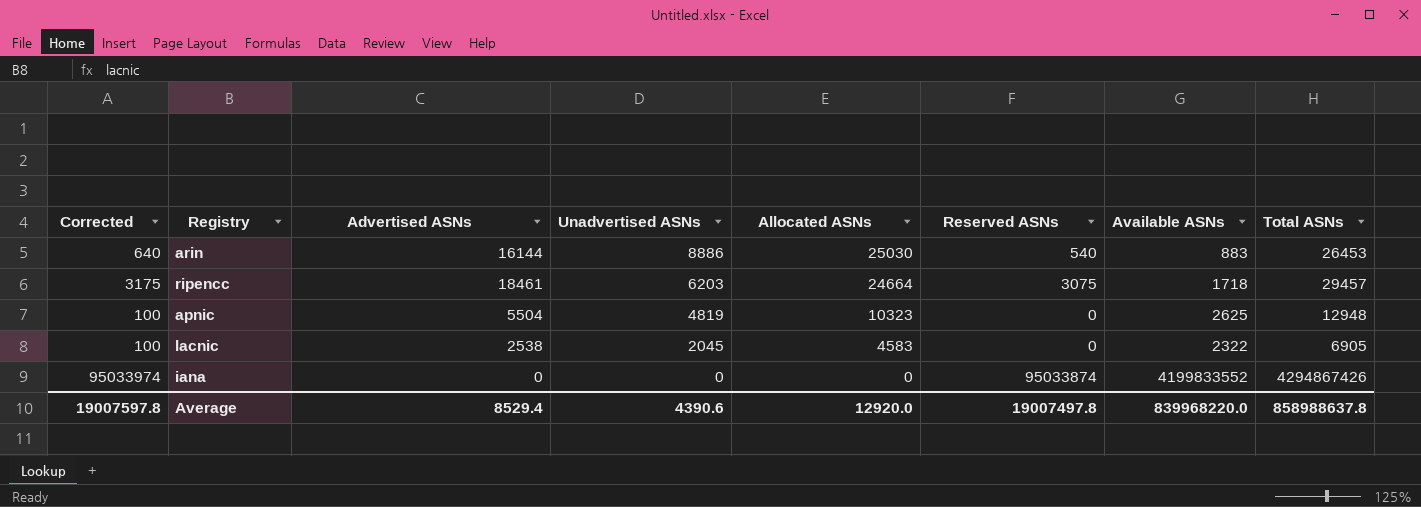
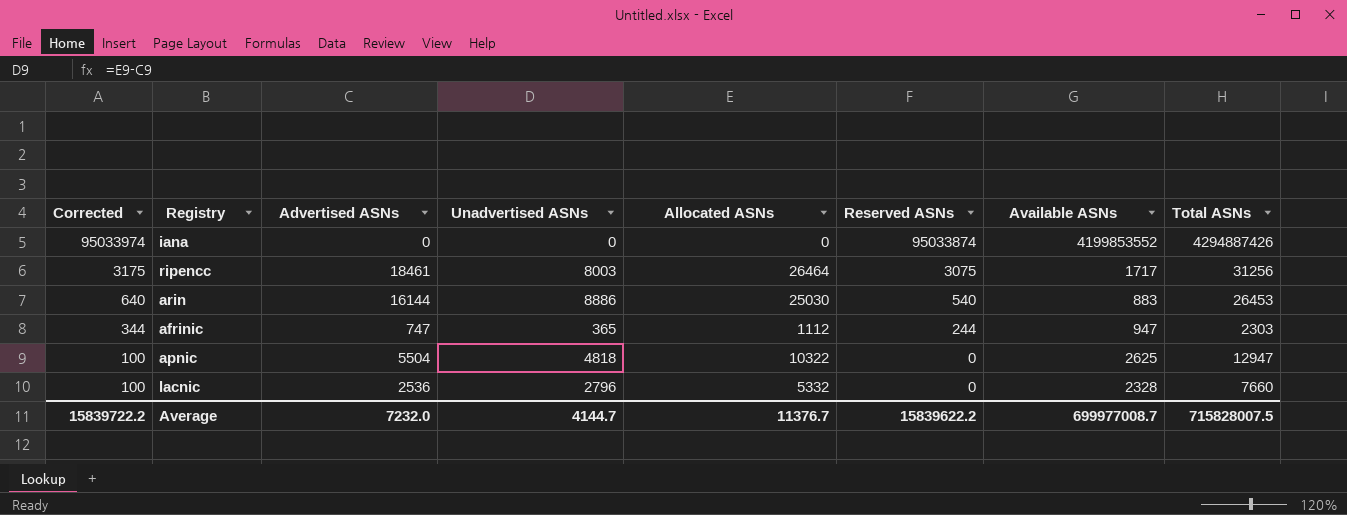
row order: Unadvertised ASNs descending -> Corrected descending
iana | Available ASNs: 4199833552 -> 4199853552
iana | Total ASNs: 4294867426 -> 4294887426
ripencc | Unadvertised ASNs: 6203 -> 8003
ripencc | Allocated ASNs: 24664 -> 26464
ripencc | Available ASNs: 1718 -> 1717
ripencc | Total ASNs: 29457 -> 31256
row afrinic: none -> 344 | 747 | 365 | 1112 | 244 | 947 | 2303
apnic | Unadvertised ASNs: 4819 -> 4818
apnic | Allocated ASNs: 10323 -> 10322
apnic | Total ASNs: 12948 -> 12947
lacnic | Advertised ASNs: 2538 -> 2536
lacnic | Unadvertised ASNs: 2045 -> 2796
lacnic | Allocated ASNs: 4583 -> 5332
lacnic | Available ASNs: 2322 -> 2328
lacnic | Total ASNs: 6905 -> 7660
Average | Corrected: 19007597.8 -> 15839722.2
Average | Advertised ASNs: 8529.4 -> 7232.0
Average | Unadvertised ASNs: 4390.6 -> 4144.7
Average | Allocated ASNs: 12920.0 -> 11376.7
Average | Reserved ASNs: 19007497.8 -> 15839622.2
Average | Available ASNs: 839968220.0 -> 699977008.7
Average | Total ASNs: 858988637.8 -> 715828007.5

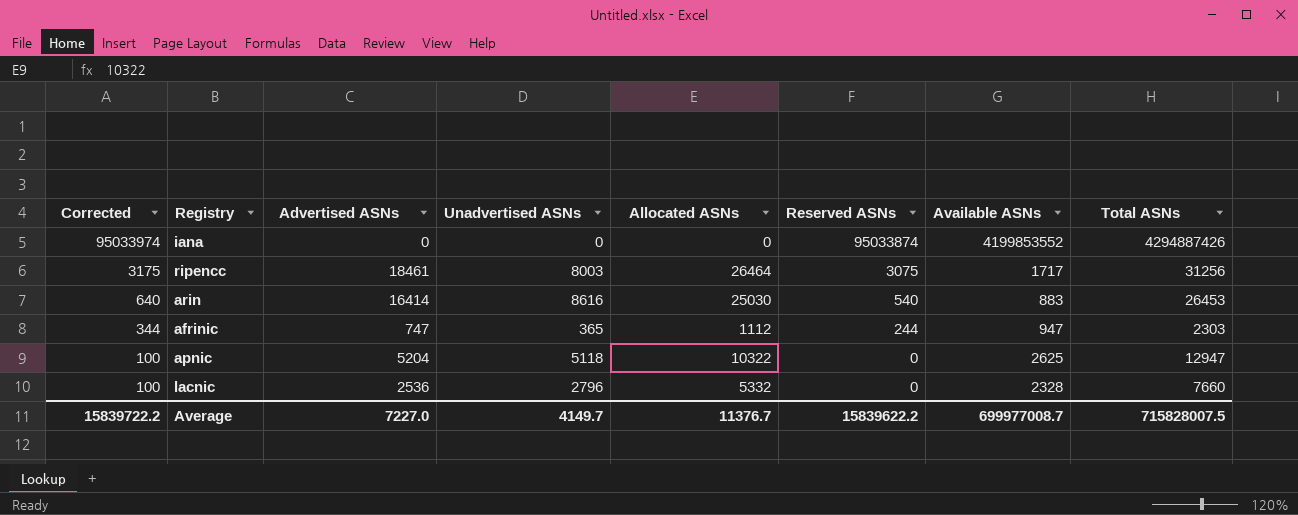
arin | Advertised ASNs: 16144 -> 16414
arin | Unadvertised ASNs: 8886 -> 8616
apnic | Advertised ASNs: 5504 -> 5204
apnic | Unadvertised ASNs: 4818 -> 5118
Average | Advertised ASNs: 7232.0 -> 7227.0
Average | Unadvertised ASNs: 4144.7 -> 4149.7

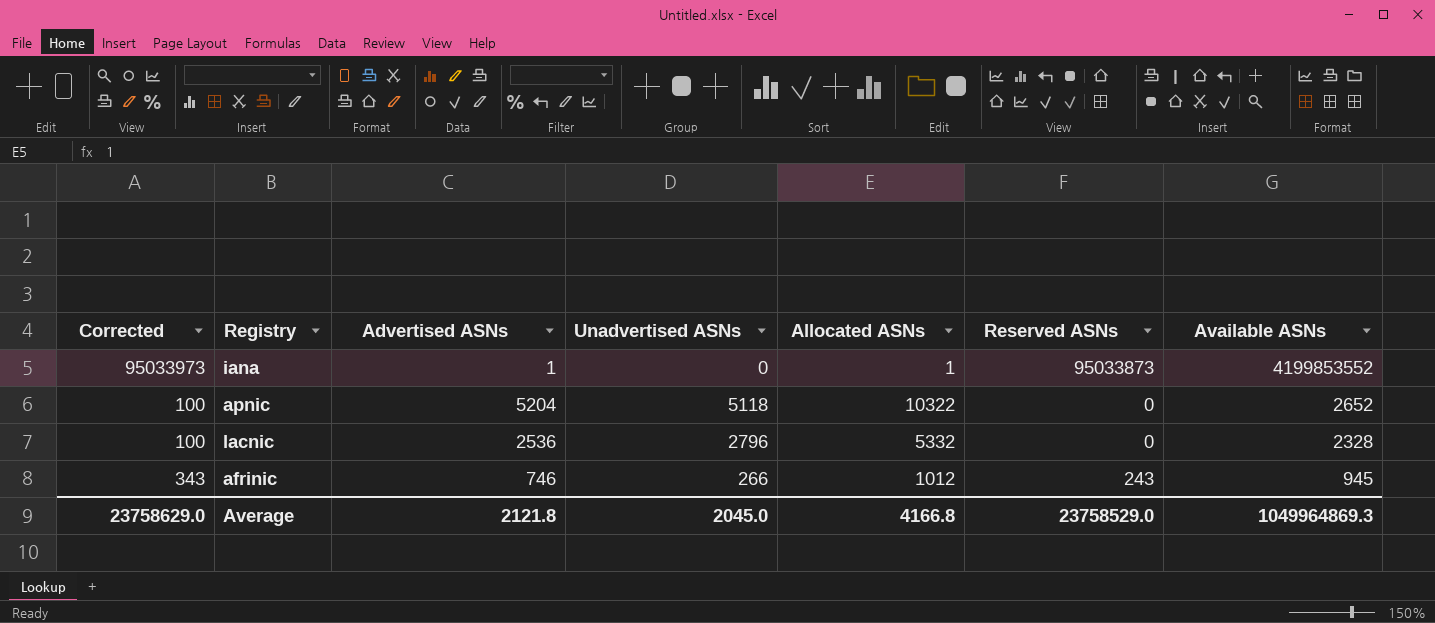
row order: Corrected descending -> Available ASNs descending
column Total ASNs | formula: [Allocated ASNs] + [Reserved ASNs] + [Available ASNs] -> none
row ripencc: 3175 | 18461 | 8003 | 26464 | 3075 | 1717 | 31256 -> none
row arin: 640 | 16414 | 8616 | 25030 | 540 | 883 | 26453 -> none
iana | Corrected: 95033974 -> 95033973
iana | Advertised ASNs: 0 -> 1
iana | Allocated ASNs: 0 -> 1
iana | Reserved ASNs: 95033874 -> 95033873
apnic | Available ASNs: 2625 -> 2652
afrinic | Corrected: 344 -> 343
afrinic | Advertised ASNs: 747 -> 746
afrinic | Unadvertised ASNs: 365 -> 266
afrinic | Allocated ASNs: 1112 -> 1012
afrinic | Reserved ASNs: 244 -> 243
afrinic | Available ASNs: 947 -> 945
Average | Corrected: 15839722.2 -> 23758629.0
Average | Advertised ASNs: 7227.0 -> 2121.8
Average | Unadvertised ASNs: 4149.7 -> 2045.0
Average | Allocated ASNs: 11376.7 -> 4166.8
Average | Reserved ASNs: 15839622.2 -> 23758529.0
Average | Available ASNs: 699977008.7 -> 1049964869.3

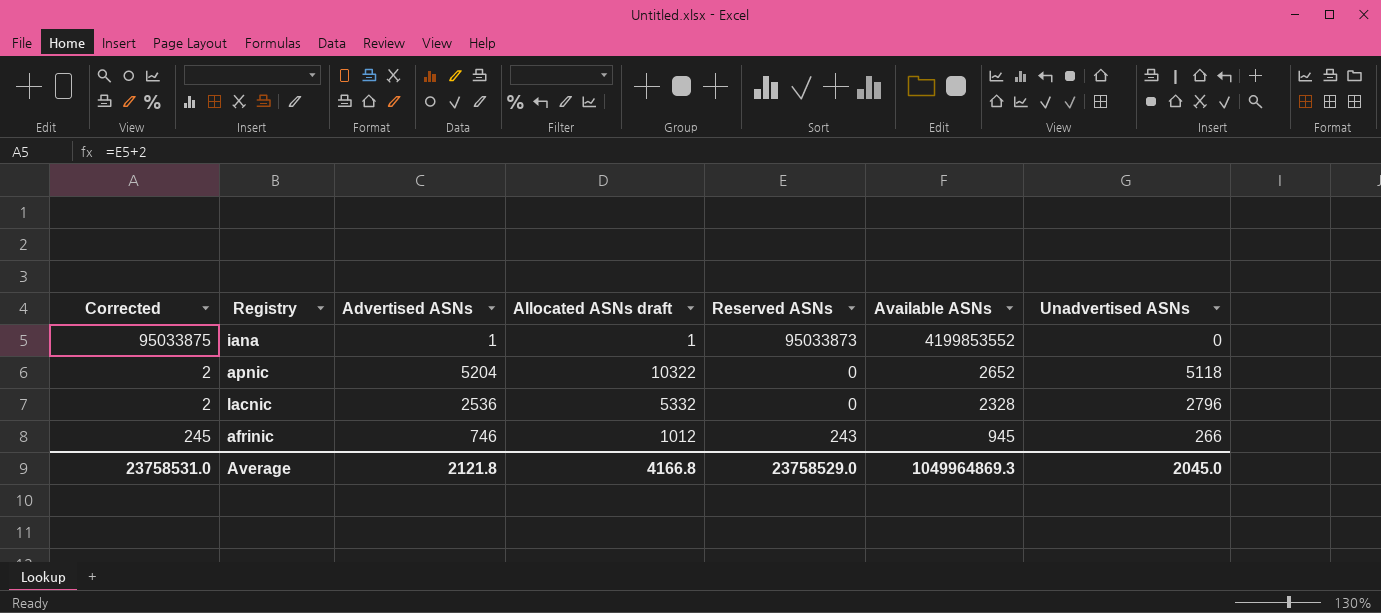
column Corrected | formula: [Reserved ASNs] + 100 -> [Reserved ASNs] + 2
column name: Allocated ASNs -> Allocated ASNs draft
column Unadvertised ASNs | position: 4 -> 7
Average | Corrected: 23758629.0 -> 23758531.0

